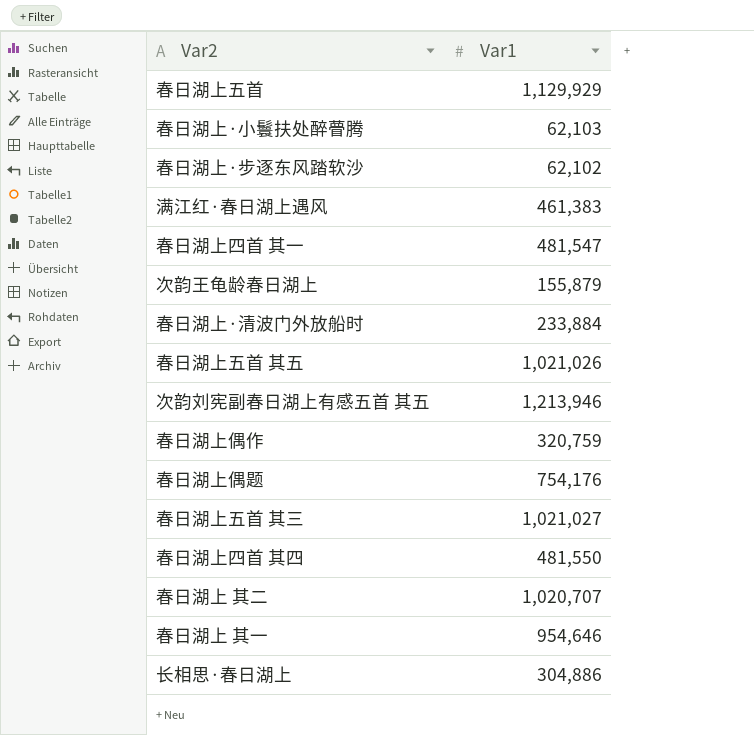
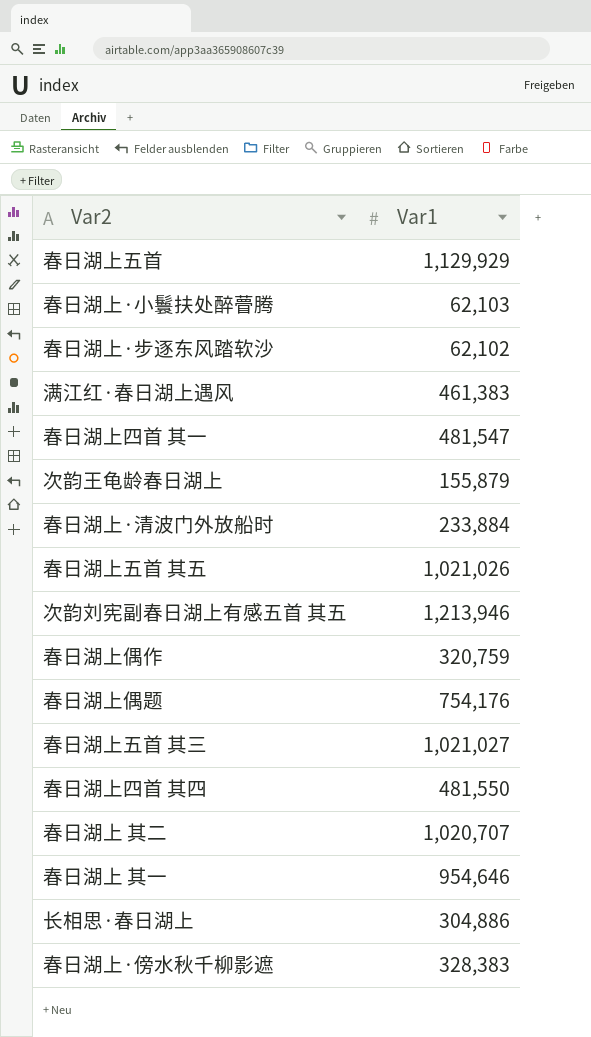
row 春日湖上·傍水秋千柳影遮: none -> 328,383

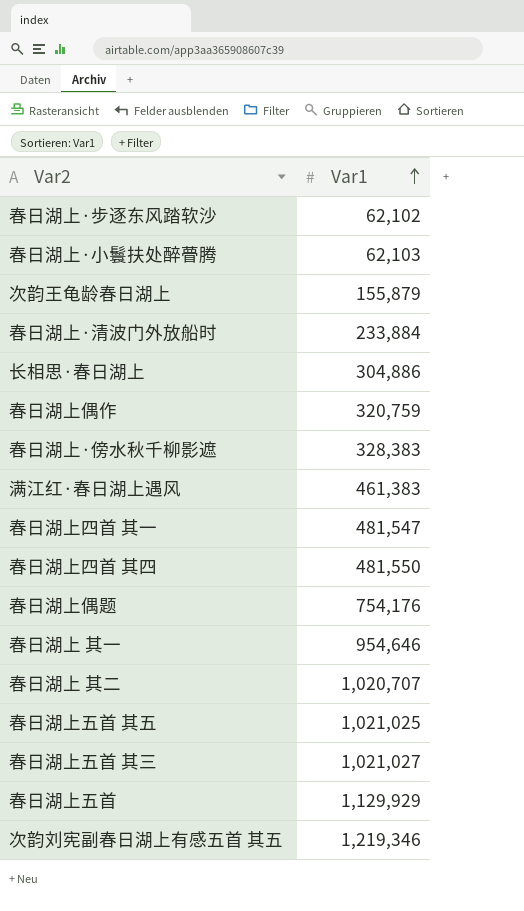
row order: none -> Var1 ascending
春日湖上五首 其五 | Var1: 1,021,026 -> 1,021,025
次韵刘宪副春日湖上有感五首 其五 | Var1: 1,213,946 -> 1,219,346

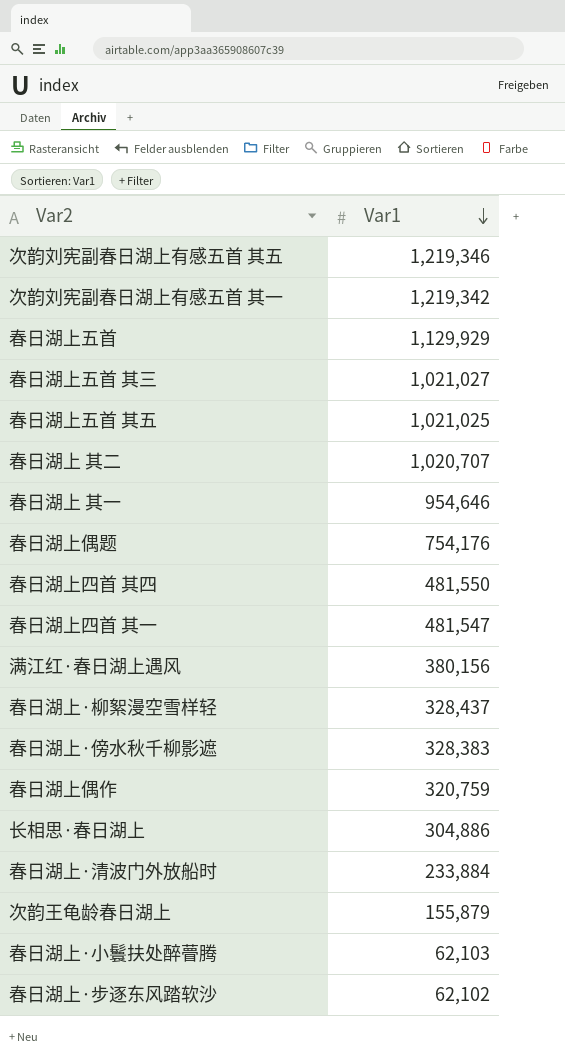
row order: Var1 ascending -> Var1 descending
row 次韵刘宪副春日湖上有感五首 其一: none -> 1,219,342
满江红·春日湖上遇风 | Var1: 461,383 -> 380,156
row 春日湖上·柳絮漫空雪样轻: none -> 328,437

